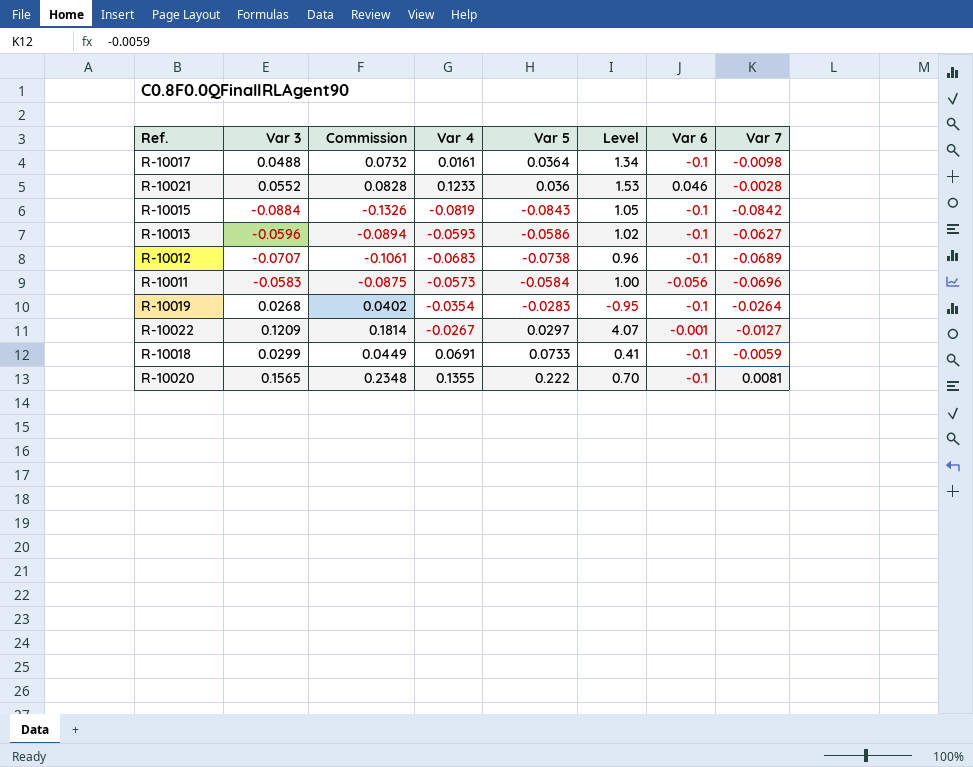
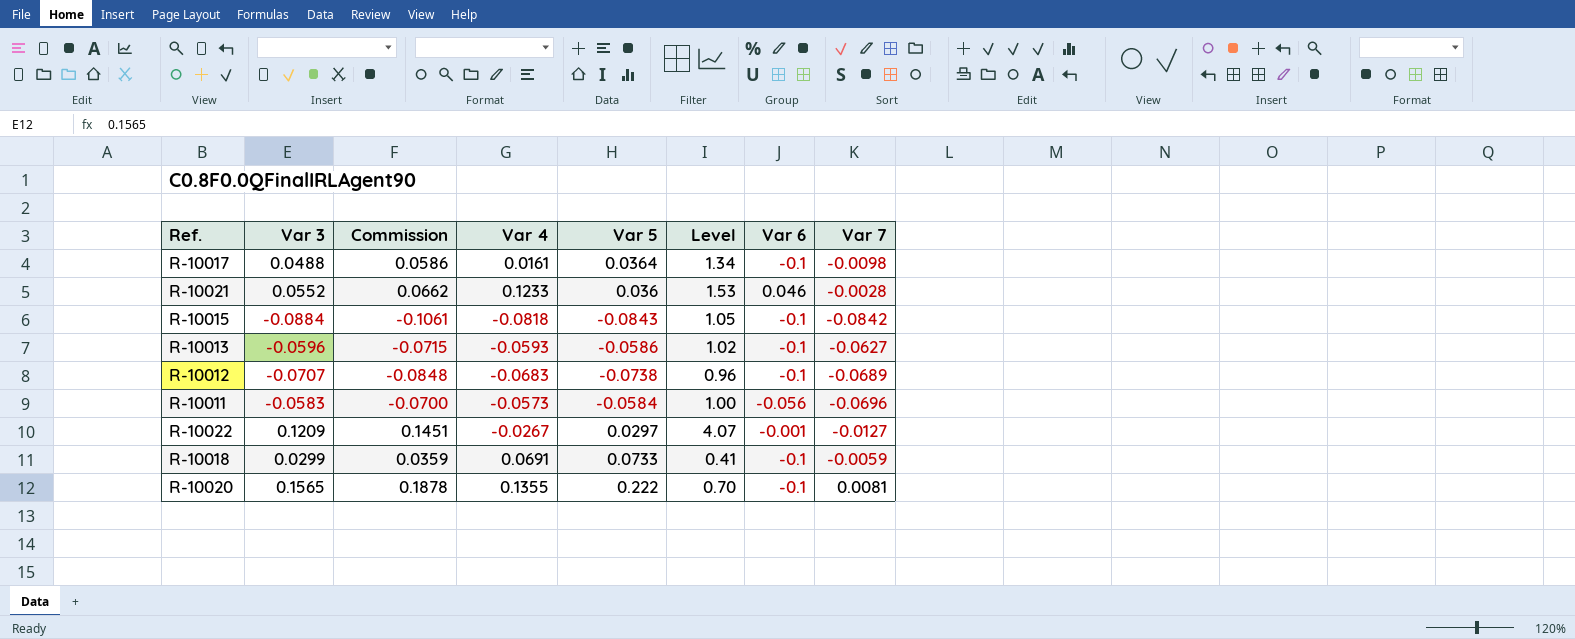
column Commission | formula: [Var 3] * 1.5 -> [Var 3] * 1.2
row R-10019: 0.0268 | 0.0402 | -0.0354 | -0.0283 | -0.95 | -0.1 | -0.0264 -> none
R-10015 | Var 4: -0.0819 -> -0.0818

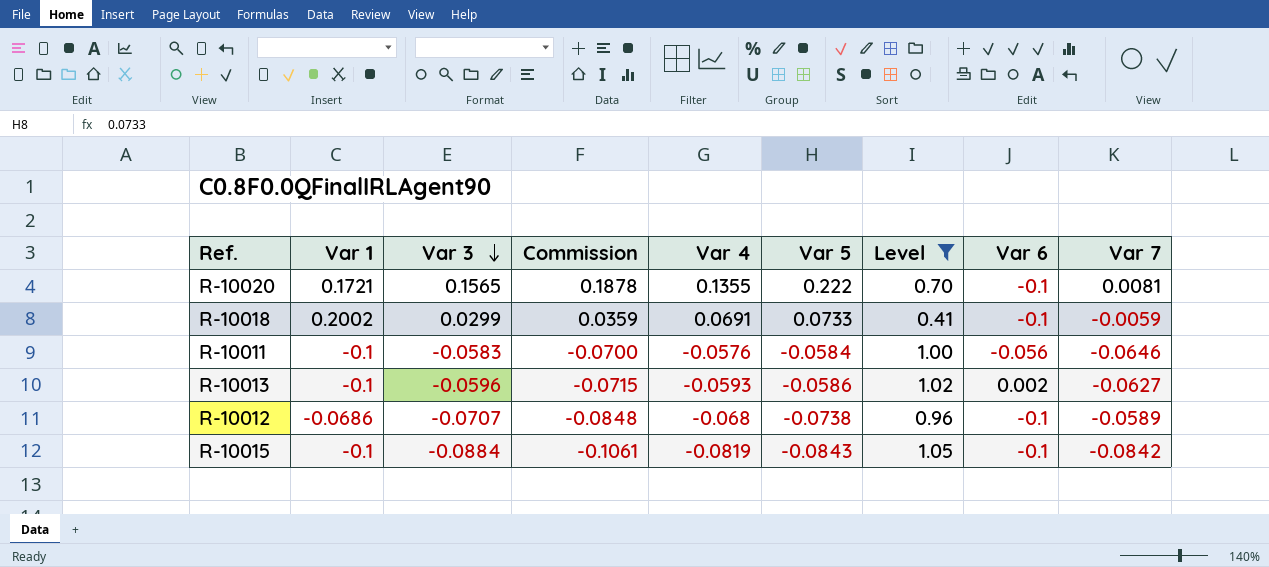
filter: none -> Level <= 1.05
row order: none -> Var 3 descending
column Var 1 | position: none -> 2
R-10011 | Var 4: -0.0573 -> -0.0576
R-10011 | Var 7: -0.0696 -> -0.0646
R-10013 | Var 6: -0.1 -> 0.002
R-10012 | Var 4: -0.0683 -> -0.068
R-10012 | Var 7: -0.0689 -> -0.0589
R-10015 | Var 4: -0.0818 -> -0.0819

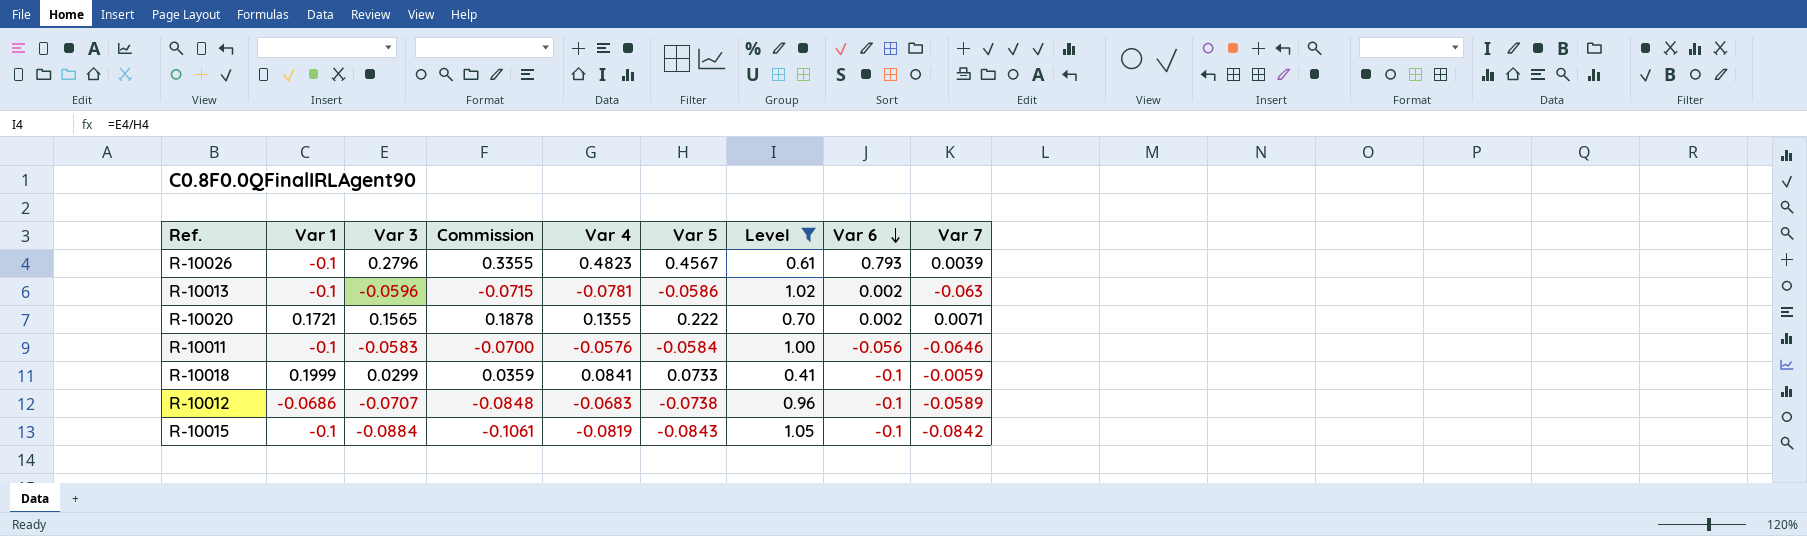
row order: Var 3 descending -> Var 6 descending
row R-10026: none -> -0.1 | 0.2796 | 0.3355 | 0.4823 | 0.4567 | 0.61 | 0.793 | 0.0039
R-10013 | Var 4: -0.0593 -> -0.0781
R-10013 | Var 7: -0.0627 -> -0.063
R-10020 | Var 6: -0.1 -> 0.002
R-10020 | Var 7: 0.0081 -> 0.0071
R-10018 | Var 1: 0.2002 -> 0.1999
R-10018 | Var 4: 0.0691 -> 0.0841
R-10012 | Var 4: -0.068 -> -0.0683

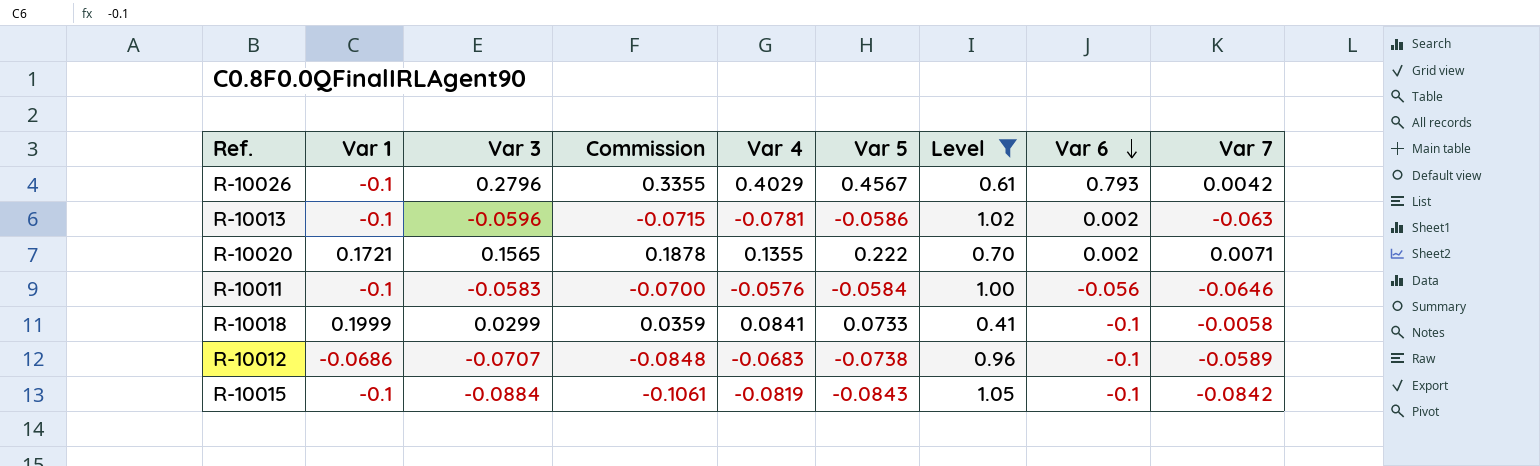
R-10026 | Var 4: 0.4823 -> 0.4029
R-10026 | Var 7: 0.0039 -> 0.0042
R-10018 | Var 7: -0.0059 -> -0.0058

